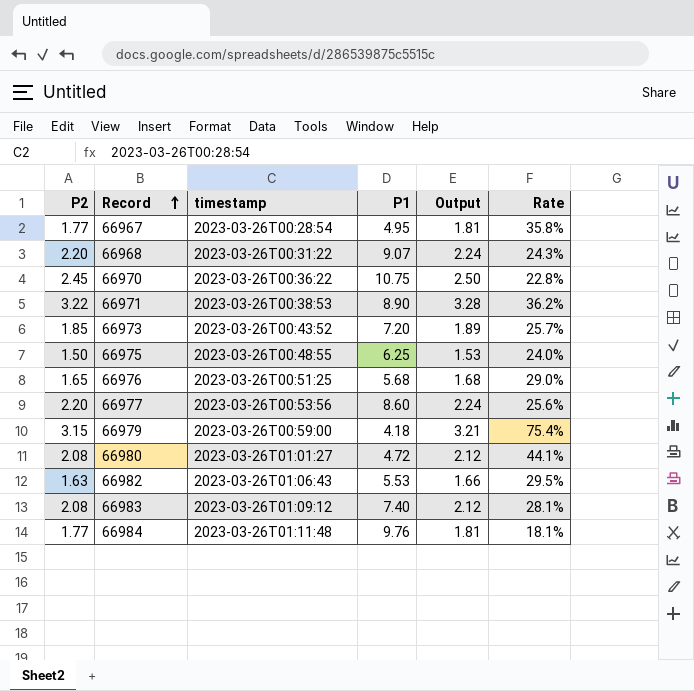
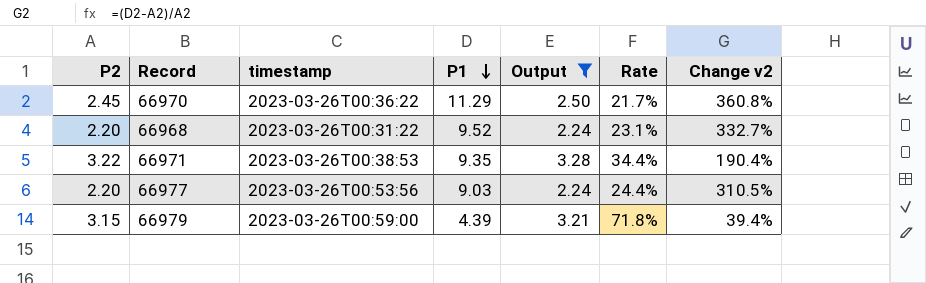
filter: none -> Output >= 2.24
row order: Record ascending -> P1 descending
column Change v2 | formula: none -> ([P1] - [P2]) / [P2]
66970 | P1: 10.75 -> 11.29
66970 | Rate: 22.8% -> 21.7%
66968 | P1: 9.07 -> 9.52
66968 | Rate: 24.3% -> 23.1%
66971 | P1: 8.90 -> 9.35
66971 | Rate: 36.2% -> 34.4%
66977 | P1: 8.60 -> 9.03
66977 | Rate: 25.6% -> 24.4%
66979 | P1: 4.18 -> 4.39
66979 | Rate: 75.4% -> 71.8%

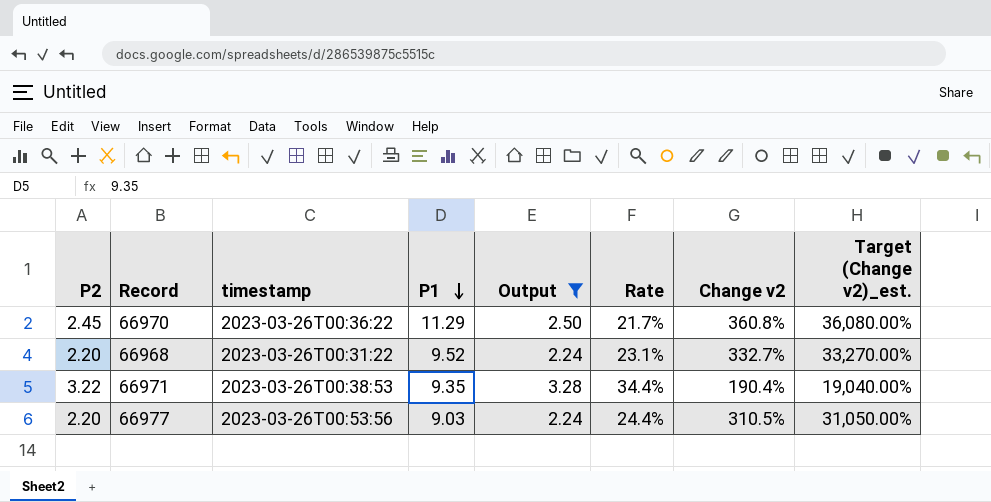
column Target (Change v2)_est. | formula: none -> [Change v2] * 100
row 66979: 3.15 | 2023-03-26T00:59:00 | 4.39 | 3.21 | 71.8% | 39.4% -> none

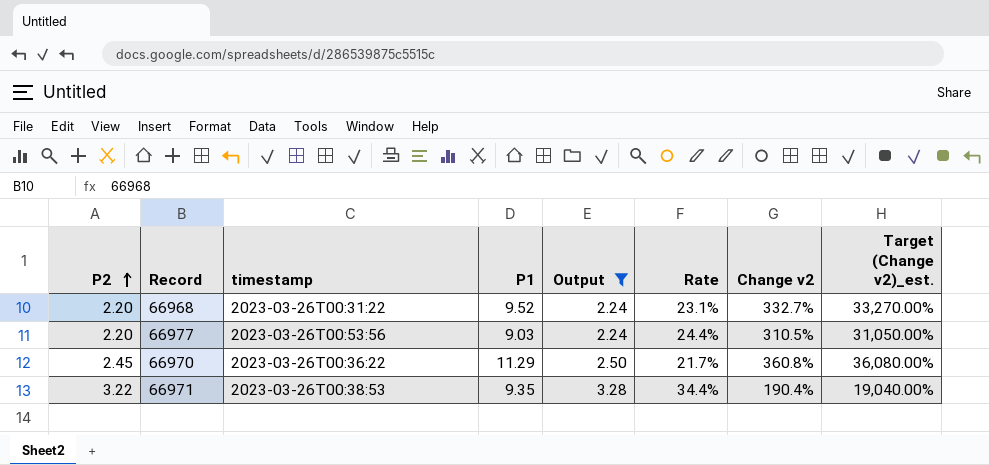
row order: P1 descending -> P2 ascending

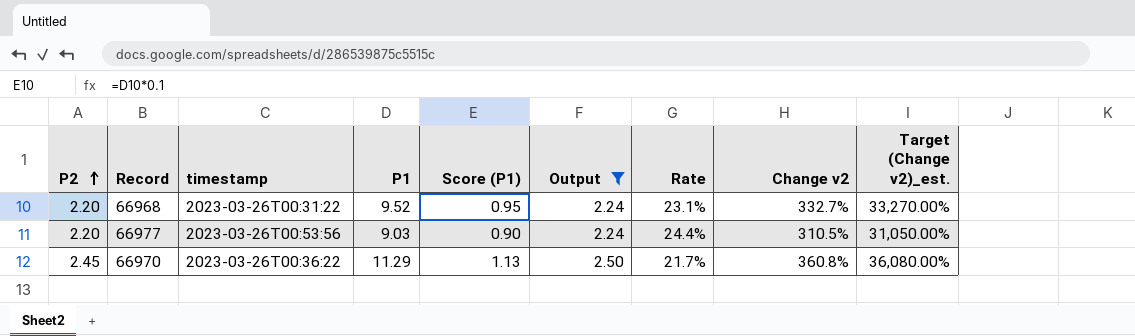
column Score (P1) | formula: none -> [P1] * 0.1
row 66971: 3.22 | 2023-03-26T00:38:53 | 9.35 | 3.28 | 34.4% | 190.4% | 19,040.00% -> none

